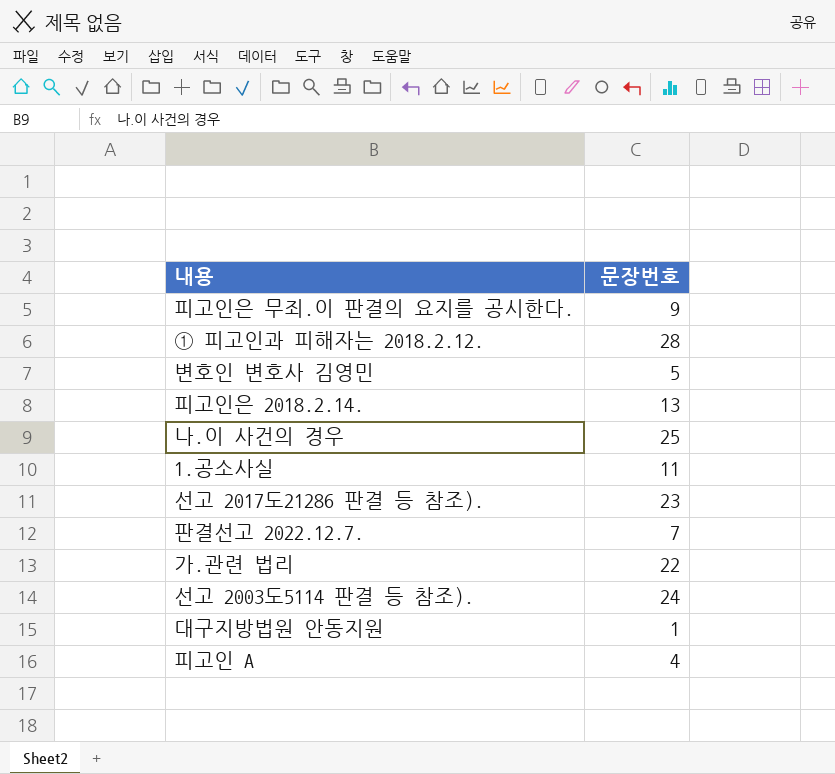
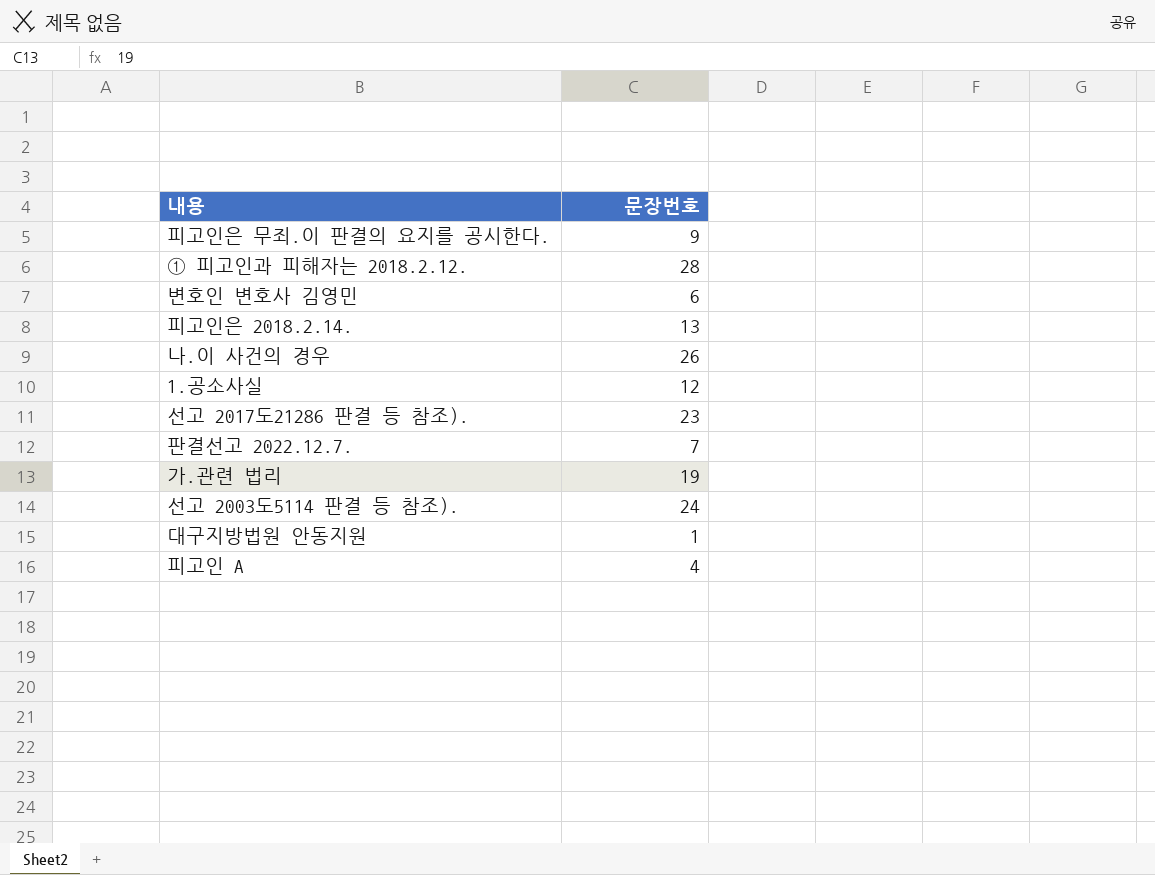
변호인 변호사 김영민 | 문장번호: 5 -> 6
나.이 사건의 경우 | 문장번호: 25 -> 26
1.공소사실 | 문장번호: 11 -> 12
가.관련 법리 | 문장번호: 22 -> 19

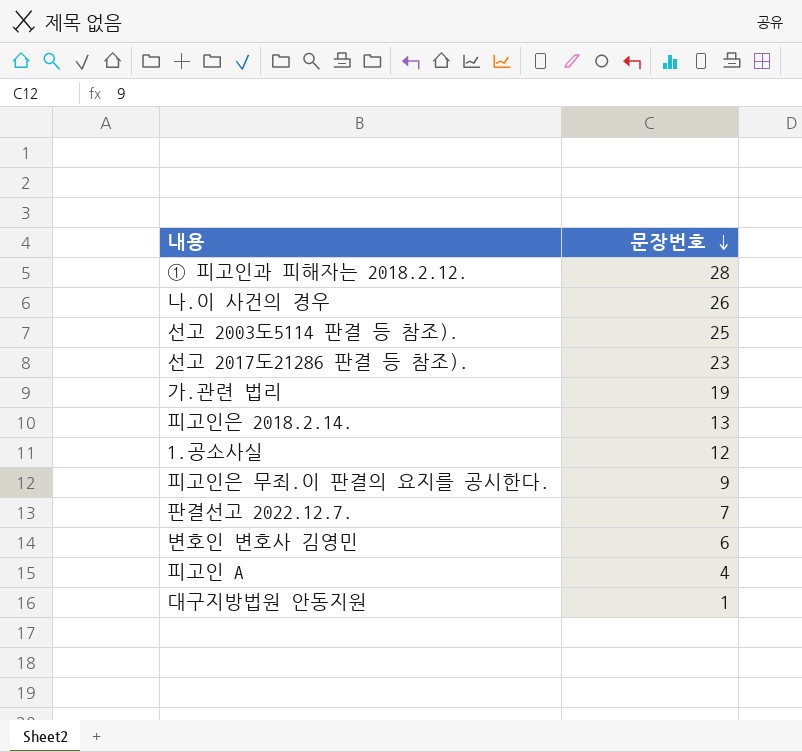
row order: none -> 문장번호 descending
선고 2003도5114 판결 등 참조). | 문장번호: 24 -> 25

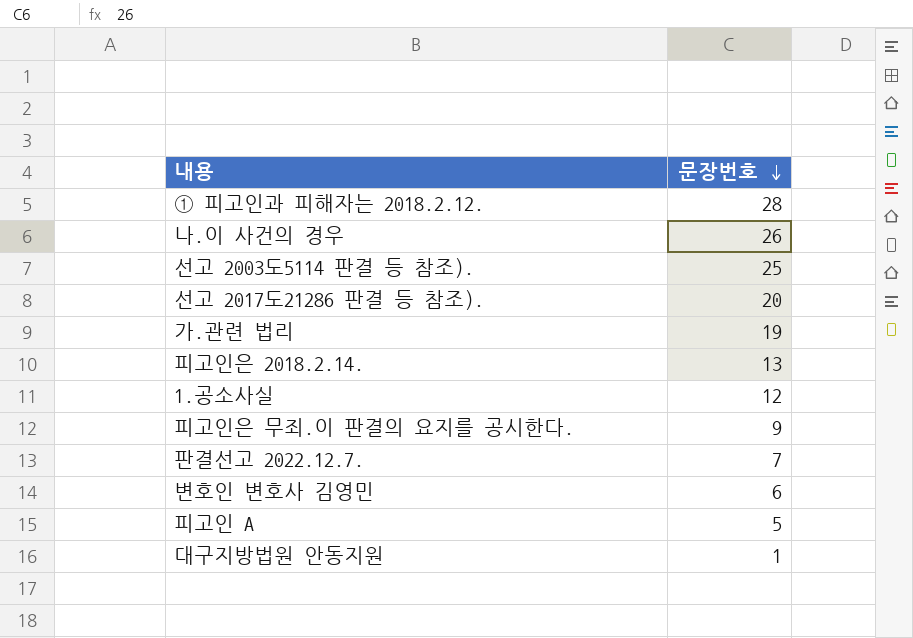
선고 2017도21286 판결 등 참조). | 문장번호: 23 -> 20
피고인 A | 문장번호: 4 -> 5

